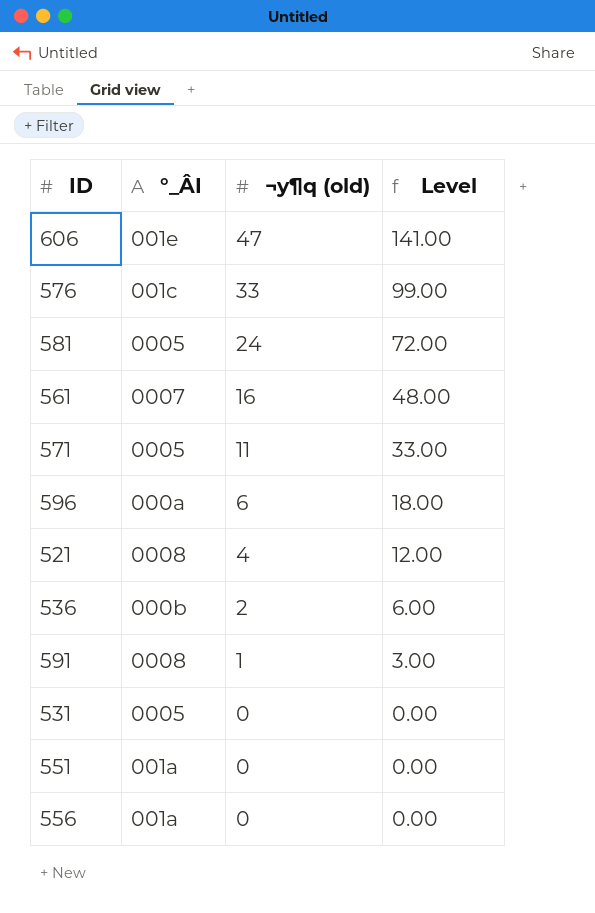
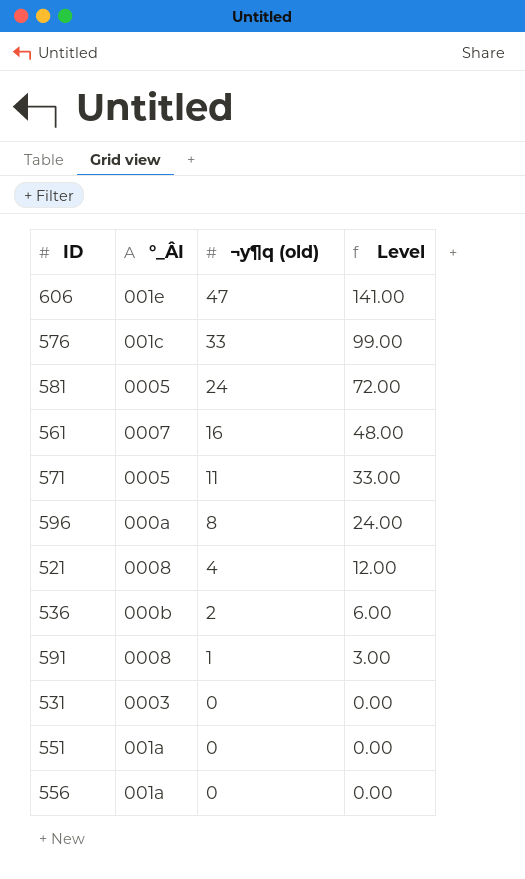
596 | ¬y¶q (old): 6 -> 8
596 | Level: 18.00 -> 24.00
531 | °_ÂI: 0005 -> 0003

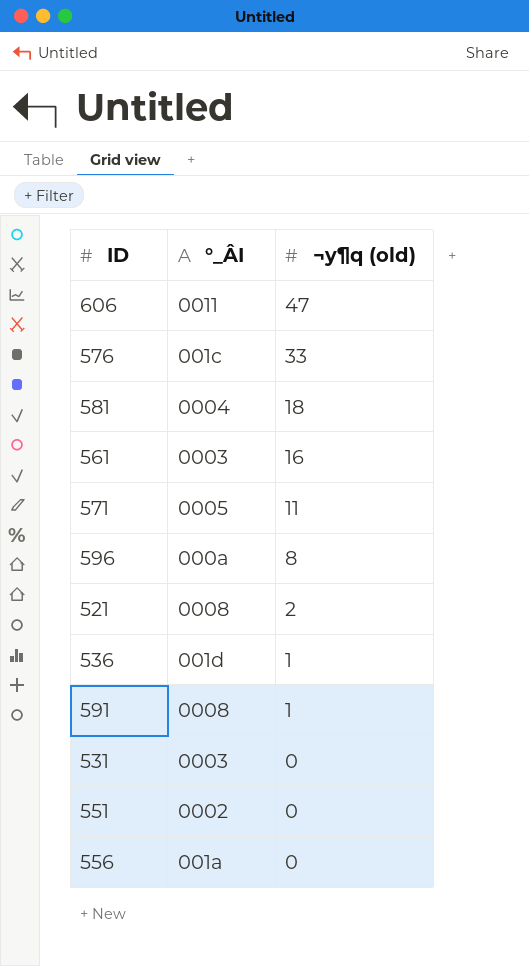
column Level | formula: [¬y¶q (old)] * 3 -> none
606 | °_ÂI: 001e -> 0011
581 | °_ÂI: 0005 -> 0004
581 | ¬y¶q (old): 24 -> 18
561 | °_ÂI: 0007 -> 0003
521 | ¬y¶q (old): 4 -> 2
536 | °_ÂI: 000b -> 001d
536 | ¬y¶q (old): 2 -> 1
551 | °_ÂI: 001a -> 0002

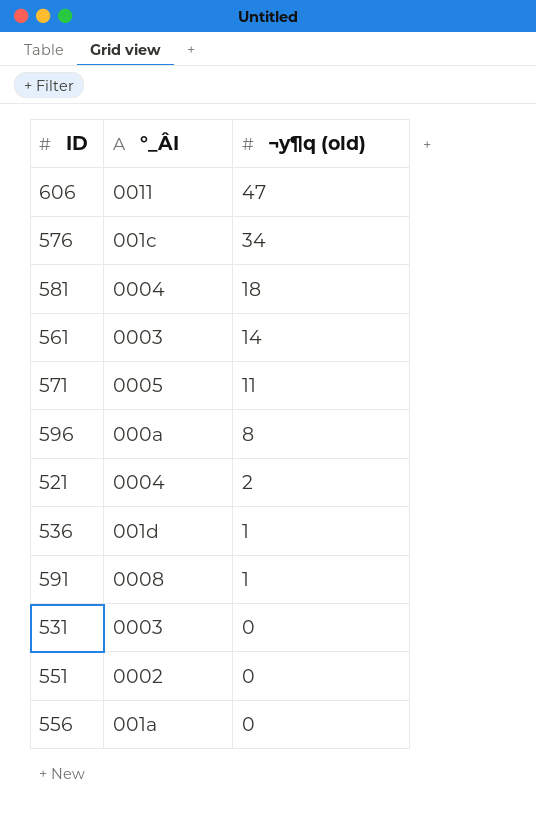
576 | ¬y¶q (old): 33 -> 34
561 | ¬y¶q (old): 16 -> 14
521 | °_ÂI: 0008 -> 0004

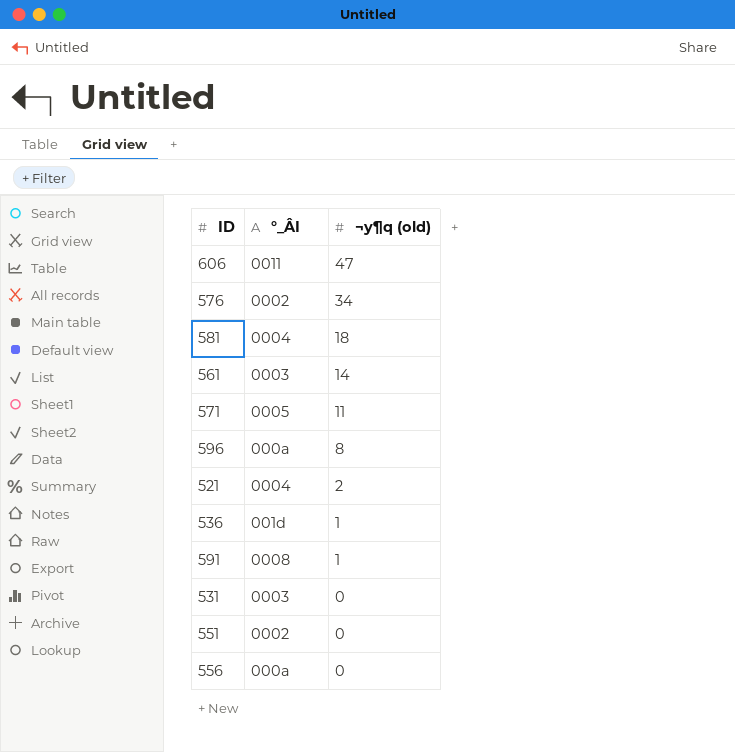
576 | °_ÂI: 001c -> 0002
556 | °_ÂI: 001a -> 000a

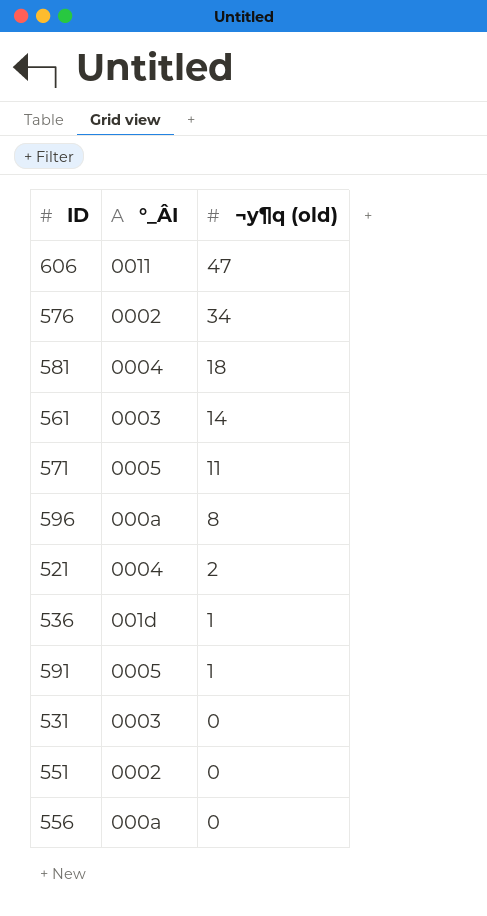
591 | °_ÂI: 0008 -> 0005

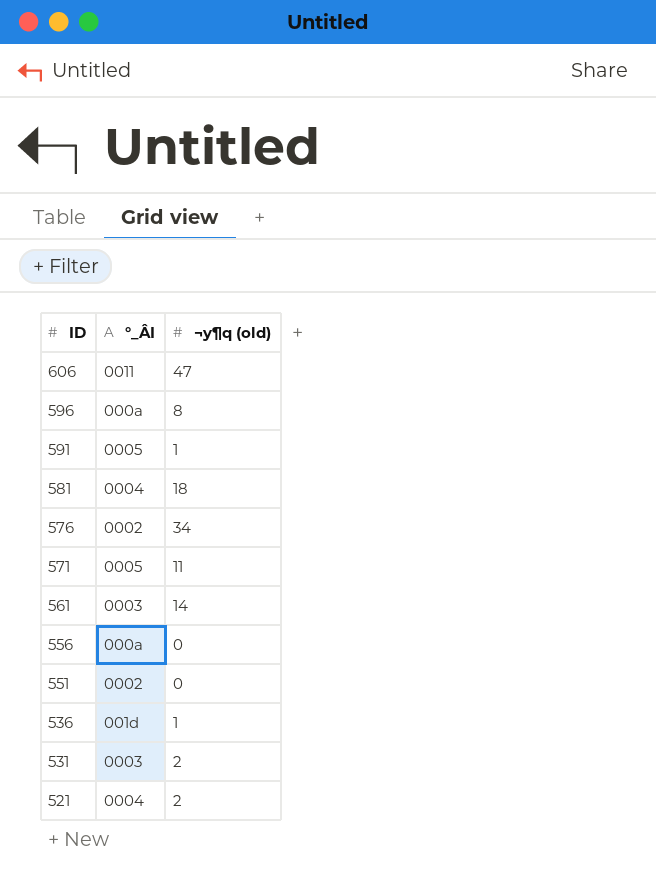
row order: ¬y¶q (old) descending -> ID descending
531 | ¬y¶q (old): 0 -> 2

